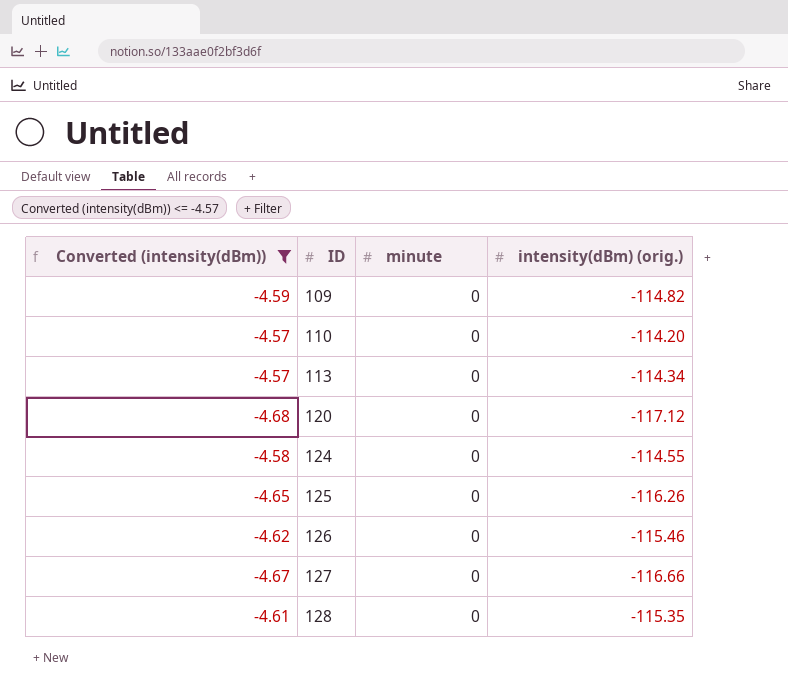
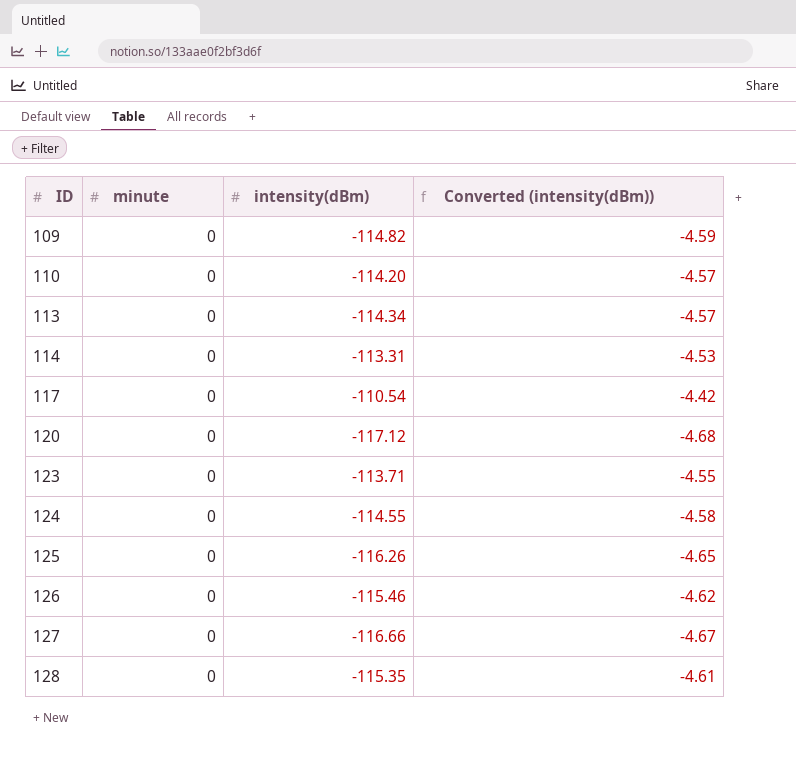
filter: Converted (intensity(dBm)) <= -4.57 -> none
column name: intensity(dBm) (orig.) -> intensity(dBm)
column Converted (intensity(dBm)) | position: 1 -> 4

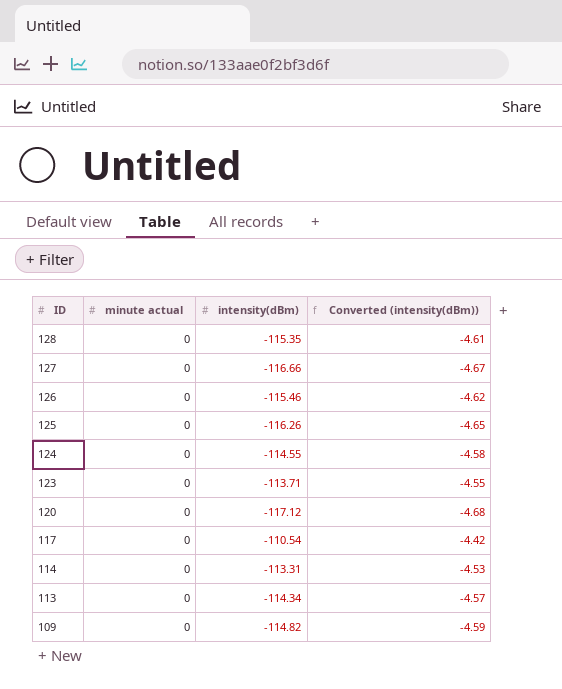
row order: ID ascending -> ID descending
column name: minute -> minute actual
row 110: 0 | -114.20 | -4.57 -> none

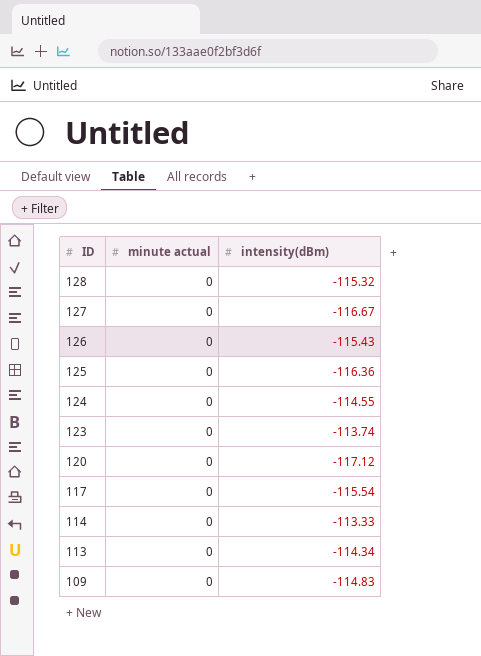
column Converted (intensity(dBm)) | formula: [intensity(dBm)] * 0.04 -> none
128 | intensity(dBm): -115.35 -> -115.32
127 | intensity(dBm): -116.66 -> -116.67
126 | intensity(dBm): -115.46 -> -115.43
125 | intensity(dBm): -116.26 -> -116.36
123 | intensity(dBm): -113.71 -> -113.74
117 | intensity(dBm): -110.54 -> -115.54
114 | intensity(dBm): -113.31 -> -113.33
109 | intensity(dBm): -114.82 -> -114.83

